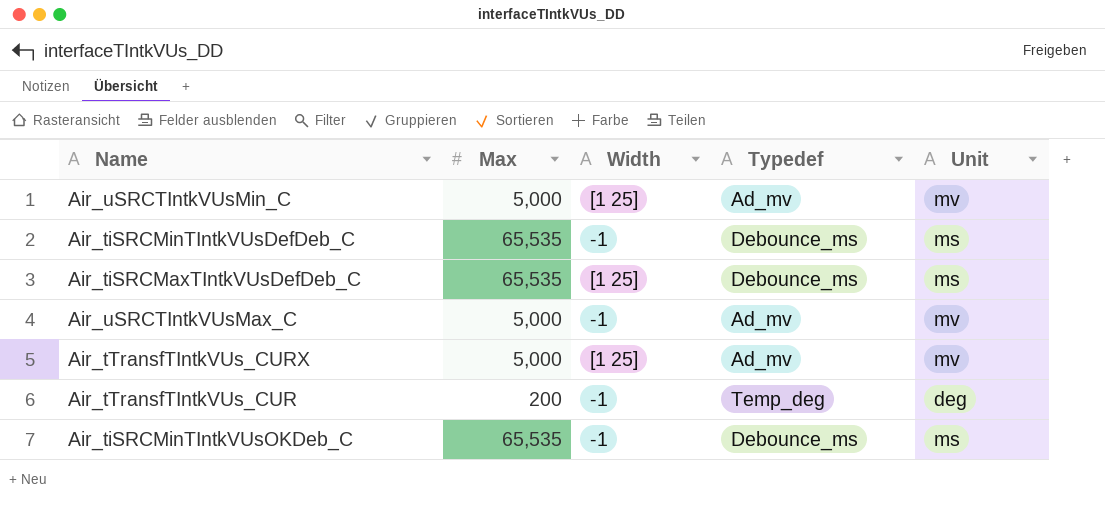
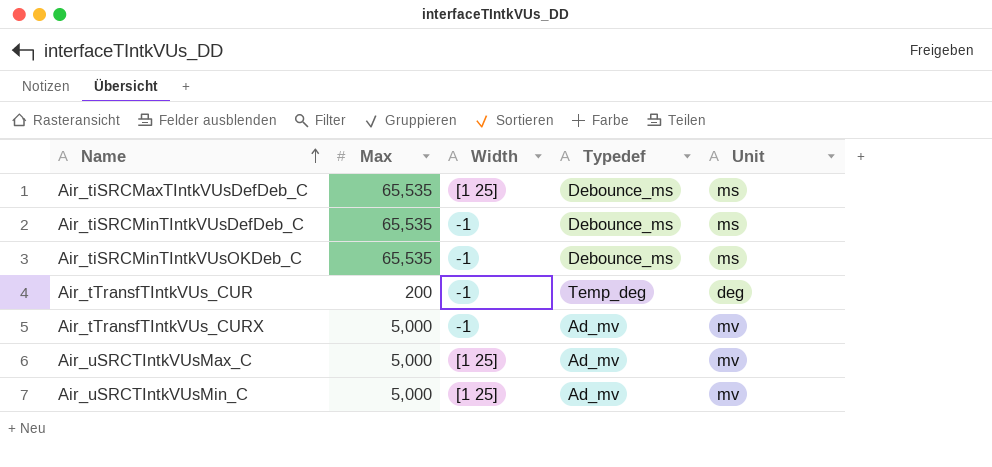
row order: none -> Name ascending
Air_tTransfTIntkVUs_CURX | Width: [1 25] -> -1
Air_uSRCTIntkVUsMax_C | Width: -1 -> [1 25]

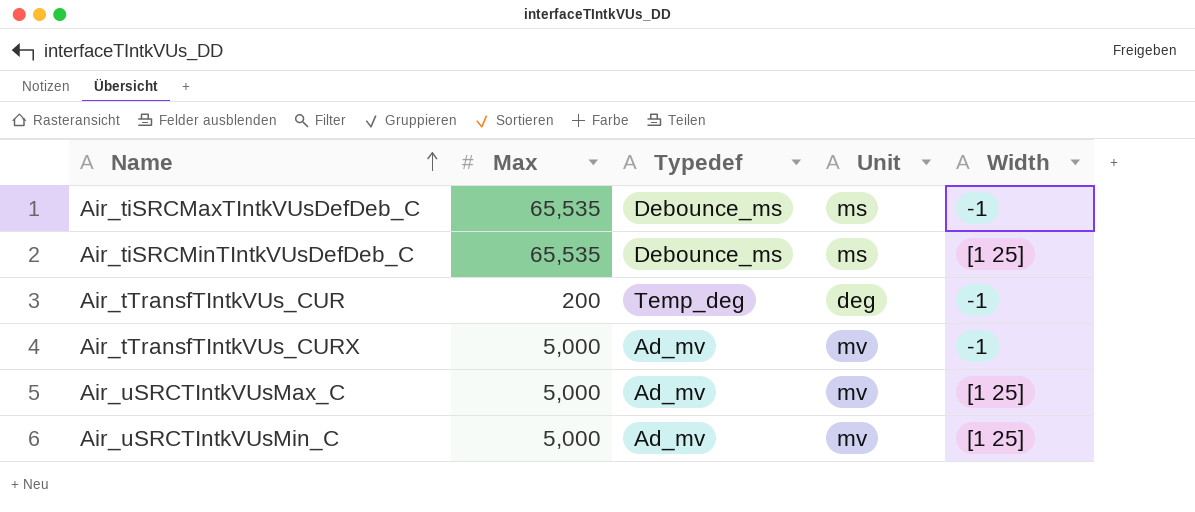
column Width | position: 3 -> 5
row Air_tiSRCMinTIntkVUsOKDeb_C: 65,535 | -1 | Debounce_ms | ms -> none
Air_tiSRCMaxTIntkVUsDefDeb_C | Width: [1 25] -> -1
Air_tiSRCMinTIntkVUsDefDeb_C | Width: -1 -> [1 25]

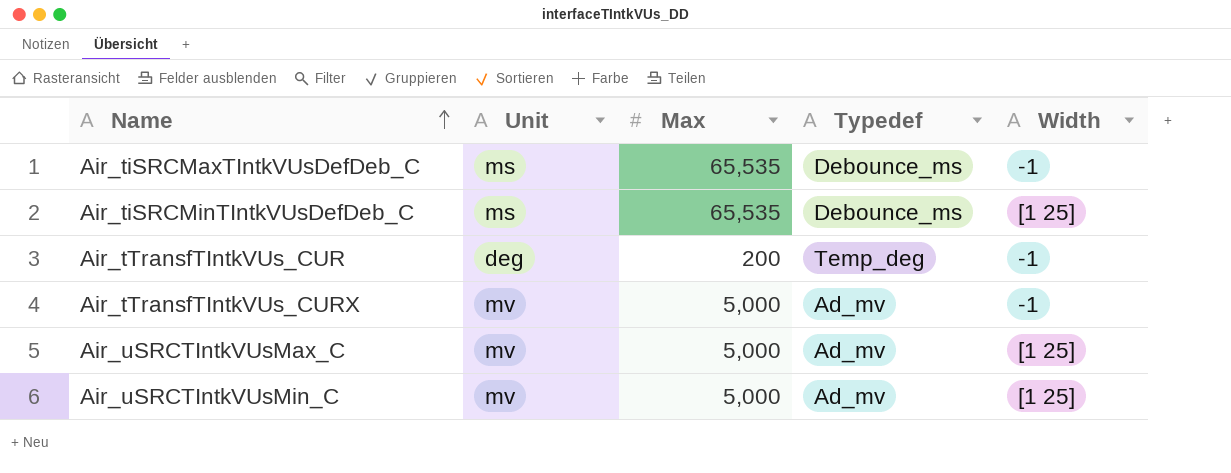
column Unit | position: 4 -> 2

